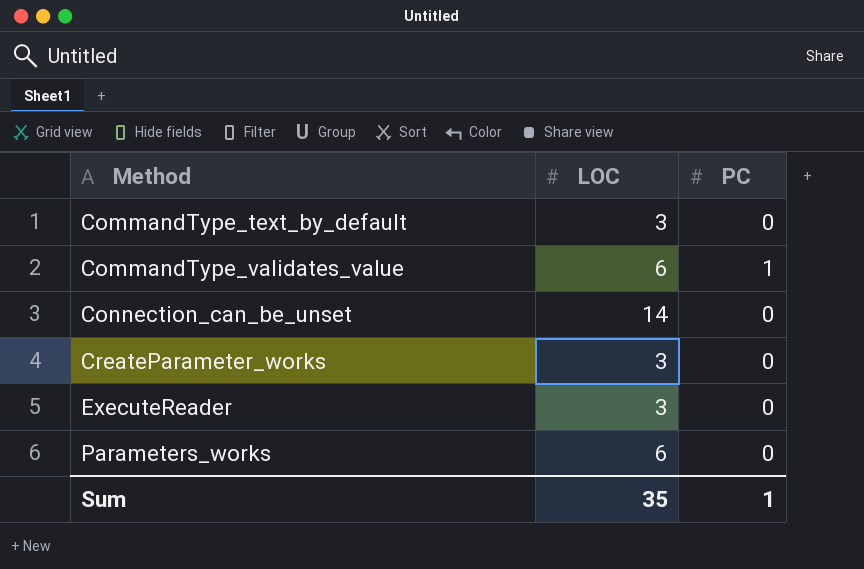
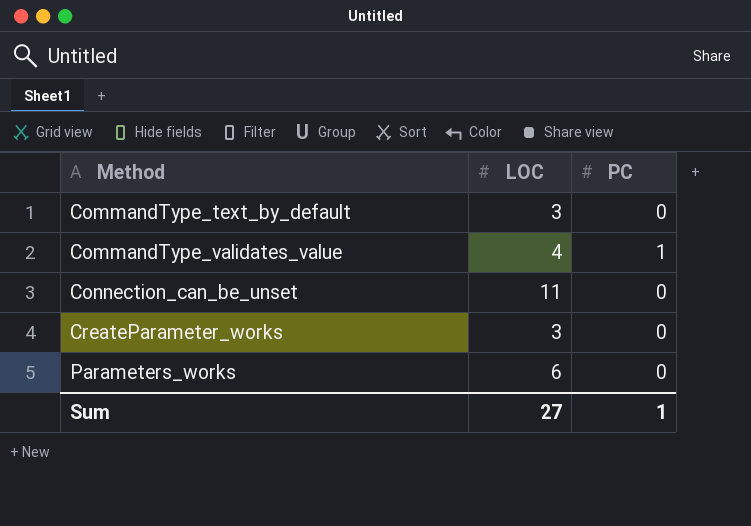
row ExecuteReader: 3 | 0 -> none
CommandType_validates_value | LOC: 6 -> 4
Connection_can_be_unset | LOC: 14 -> 11
Sum | LOC: 35 -> 27

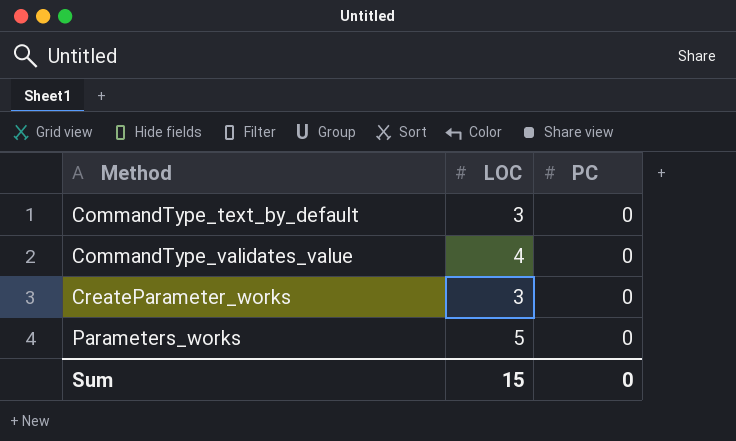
row Connection_can_be_unset: 11 | 0 -> none
CommandType_validates_value | PC: 1 -> 0
Parameters_works | LOC: 6 -> 5
Sum | LOC: 27 -> 15
Sum | PC: 1 -> 0

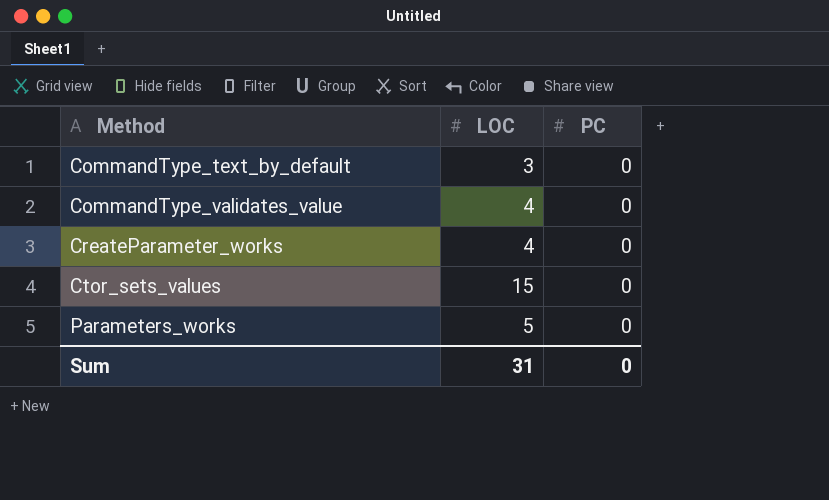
CreateParameter_works | LOC: 3 -> 4
row Ctor_sets_values: none -> 15 | 0
Sum | LOC: 15 -> 31

